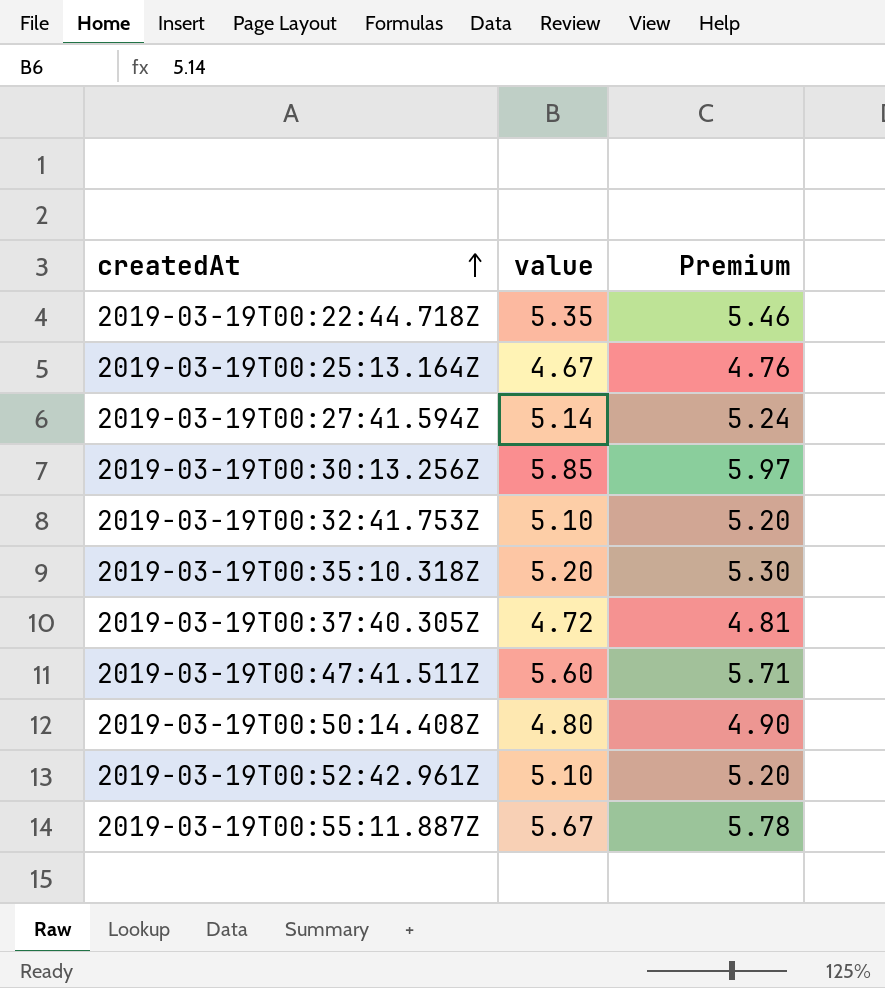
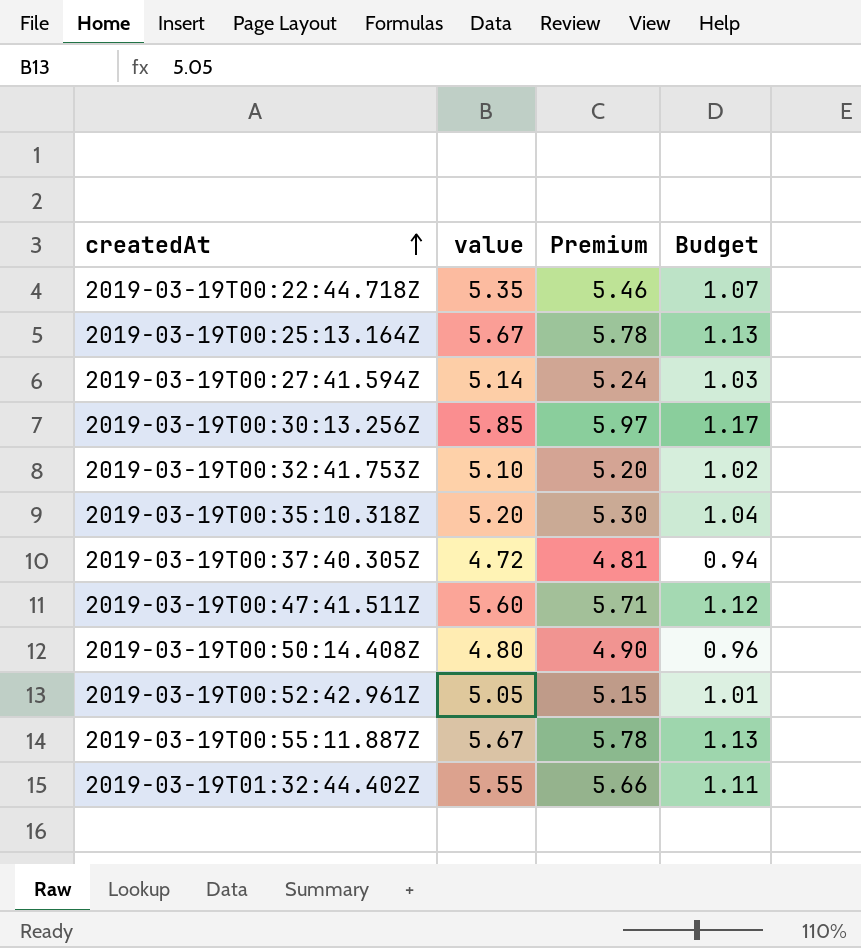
column Budget | formula: none -> [value] * 0.2
2019-03-19T00:25:13.164Z | value: 4.67 -> 5.67
2019-03-19T00:25:13.164Z | Premium: 4.76 -> 5.78
2019-03-19T00:52:42.961Z | value: 5.10 -> 5.05
2019-03-19T00:52:42.961Z | Premium: 5.20 -> 5.15
row 2019-03-19T01:32:44.402Z: none -> 5.55 | 5.66 | 1.11

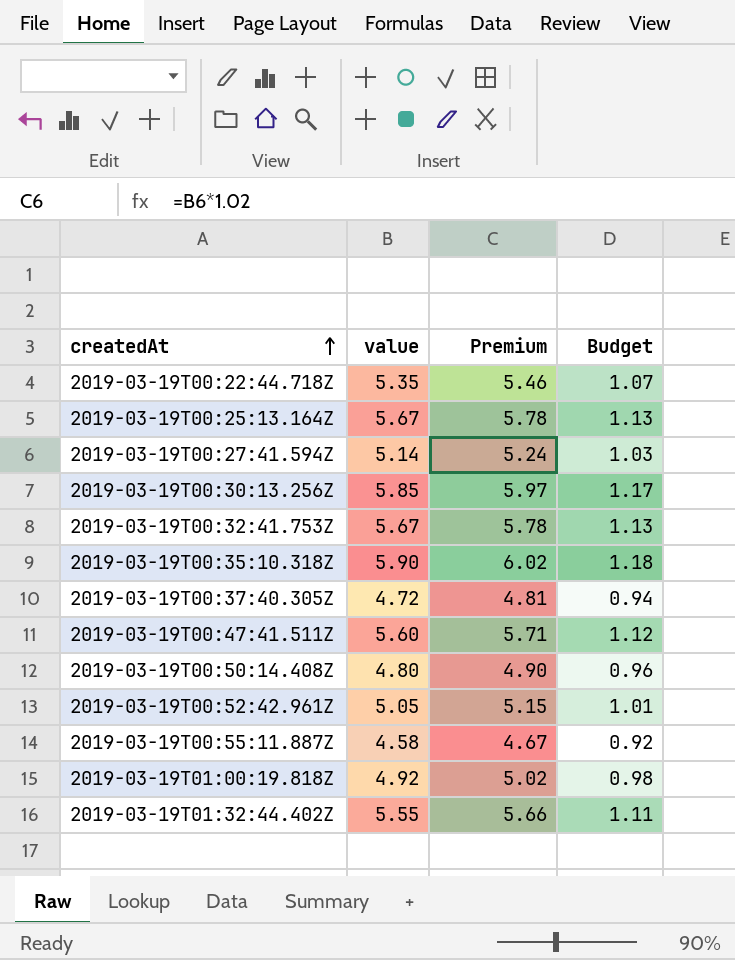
2019-03-19T00:32:41.753Z | value: 5.10 -> 5.67
2019-03-19T00:32:41.753Z | Premium: 5.20 -> 5.78
2019-03-19T00:32:41.753Z | Budget: 1.02 -> 1.13
2019-03-19T00:35:10.318Z | value: 5.20 -> 5.90
2019-03-19T00:35:10.318Z | Premium: 5.30 -> 6.02
2019-03-19T00:35:10.318Z | Budget: 1.04 -> 1.18
2019-03-19T00:55:11.887Z | value: 5.67 -> 4.58
2019-03-19T00:55:11.887Z | Premium: 5.78 -> 4.67
2019-03-19T00:55:11.887Z | Budget: 1.13 -> 0.92
row 2019-03-19T01:00:19.818Z: none -> 4.92 | 5.02 | 0.98

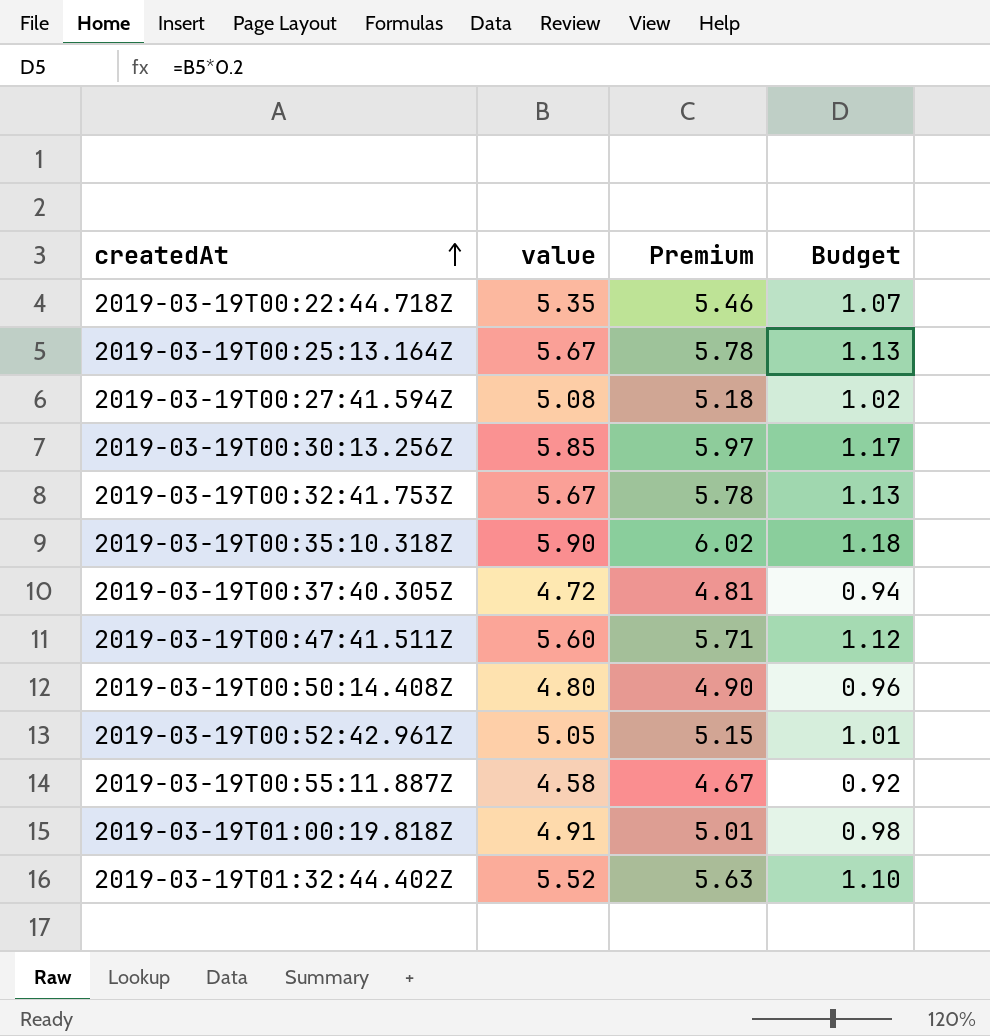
2019-03-19T00:27:41.594Z | value: 5.14 -> 5.08
2019-03-19T00:27:41.594Z | Premium: 5.24 -> 5.18
2019-03-19T00:27:41.594Z | Budget: 1.03 -> 1.02
2019-03-19T01:00:19.818Z | value: 4.92 -> 4.91
2019-03-19T01:00:19.818Z | Premium: 5.02 -> 5.01
2019-03-19T01:32:44.402Z | value: 5.55 -> 5.52
2019-03-19T01:32:44.402Z | Premium: 5.66 -> 5.63
2019-03-19T01:32:44.402Z | Budget: 1.11 -> 1.10

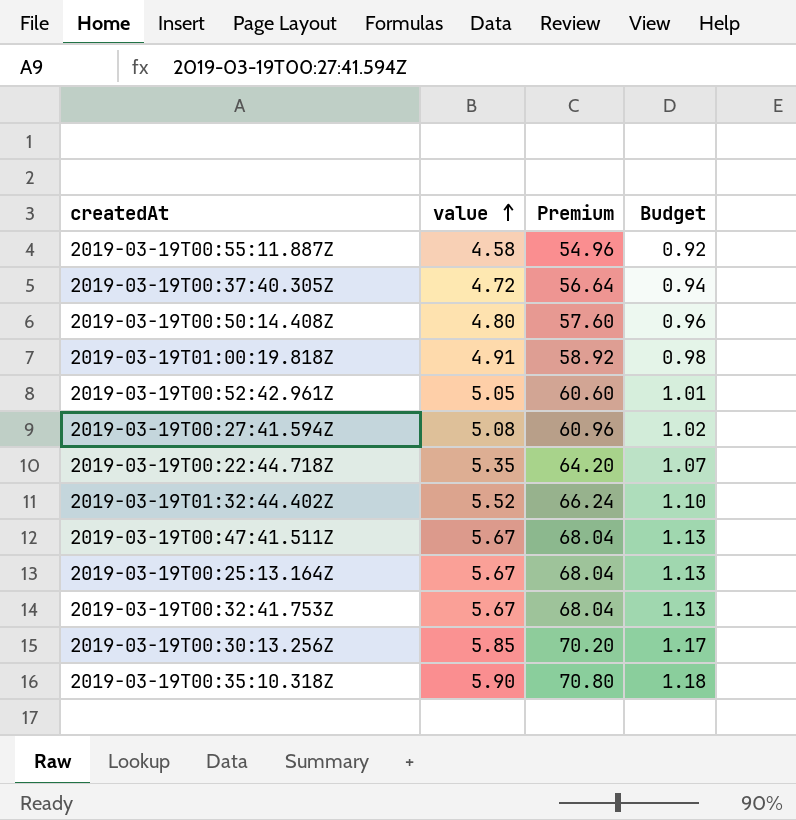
row order: createdAt ascending -> value ascending
column Premium | formula: [value] * 1.02 -> [value] * 12
2019-03-19T00:47:41.511Z | value: 5.60 -> 5.67
2019-03-19T00:47:41.511Z | Budget: 1.12 -> 1.13

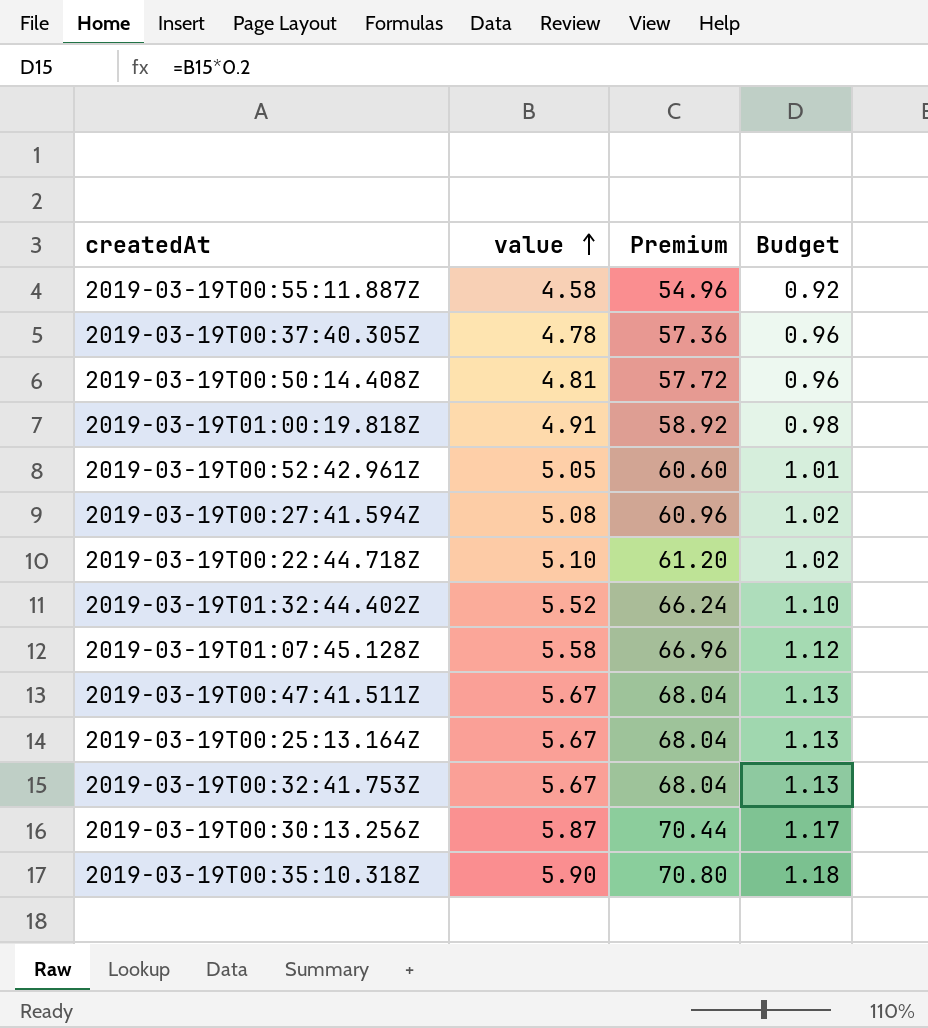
2019-03-19T00:37:40.305Z | value: 4.72 -> 4.78
2019-03-19T00:37:40.305Z | Premium: 56.64 -> 57.36
2019-03-19T00:37:40.305Z | Budget: 0.94 -> 0.96
2019-03-19T00:50:14.408Z | value: 4.80 -> 4.81
2019-03-19T00:50:14.408Z | Premium: 57.60 -> 57.72
2019-03-19T00:22:44.718Z | value: 5.35 -> 5.10
2019-03-19T00:22:44.718Z | Premium: 64.20 -> 61.20
2019-03-19T00:22:44.718Z | Budget: 1.07 -> 1.02
row 2019-03-19T01:07:45.128Z: none -> 5.58 | 66.96 | 1.12
2019-03-19T00:30:13.256Z | value: 5.85 -> 5.87
2019-03-19T00:30:13.256Z | Premium: 70.20 -> 70.44

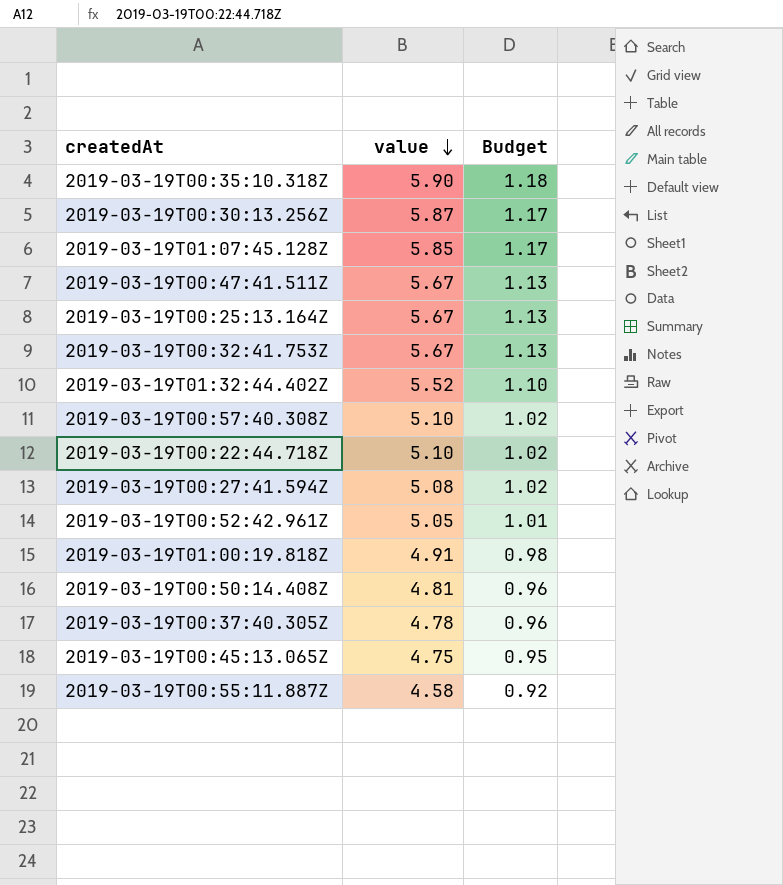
row order: value ascending -> value descending
column Premium | formula: [value] * 12 -> none
2019-03-19T01:07:45.128Z | value: 5.58 -> 5.85
2019-03-19T01:07:45.128Z | Budget: 1.12 -> 1.17
row 2019-03-19T00:57:40.308Z: none -> 5.10 | 1.02
row 2019-03-19T00:45:13.065Z: none -> 4.75 | 0.95

